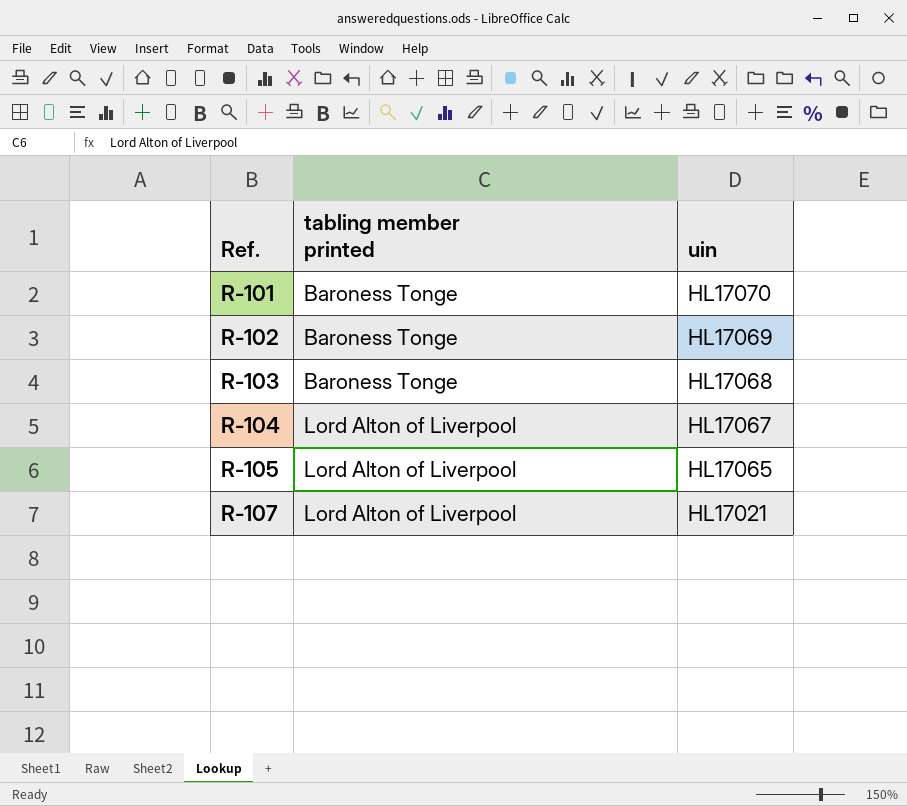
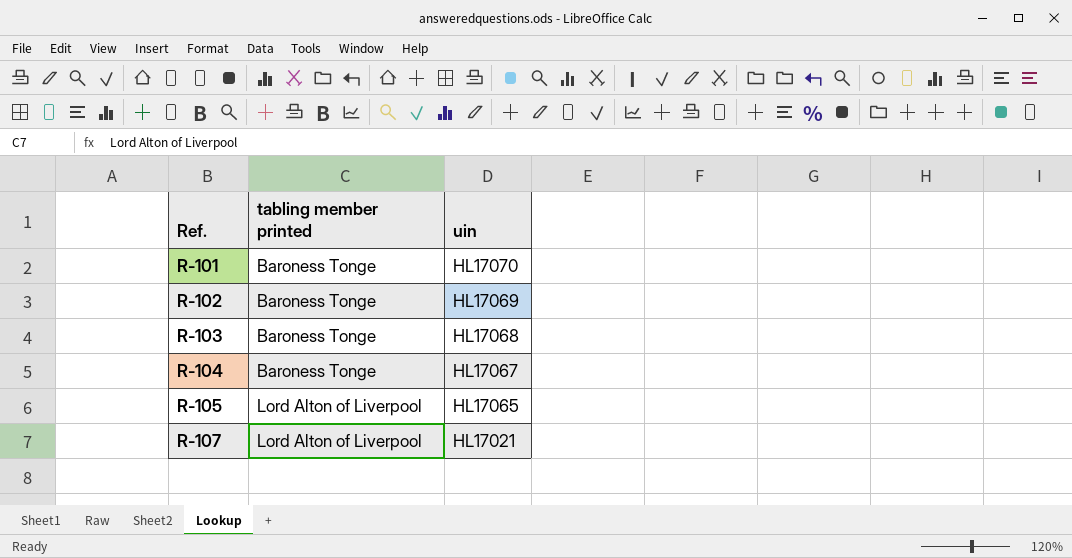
R-104 | tabling member printed: Lord Alton of Liverpool -> Baroness Tonge

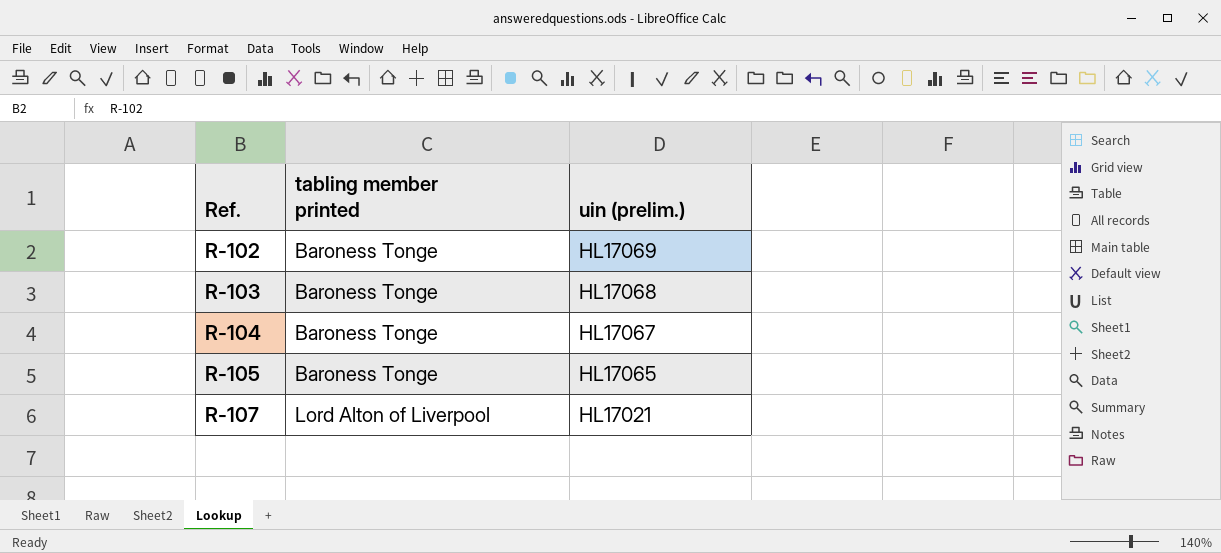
column name: uin -> uin (prelim.)
row R-101: Baroness Tonge | HL17070 -> none
R-105 | tabling member printed: Lord Alton of Liverpool -> Baroness Tonge

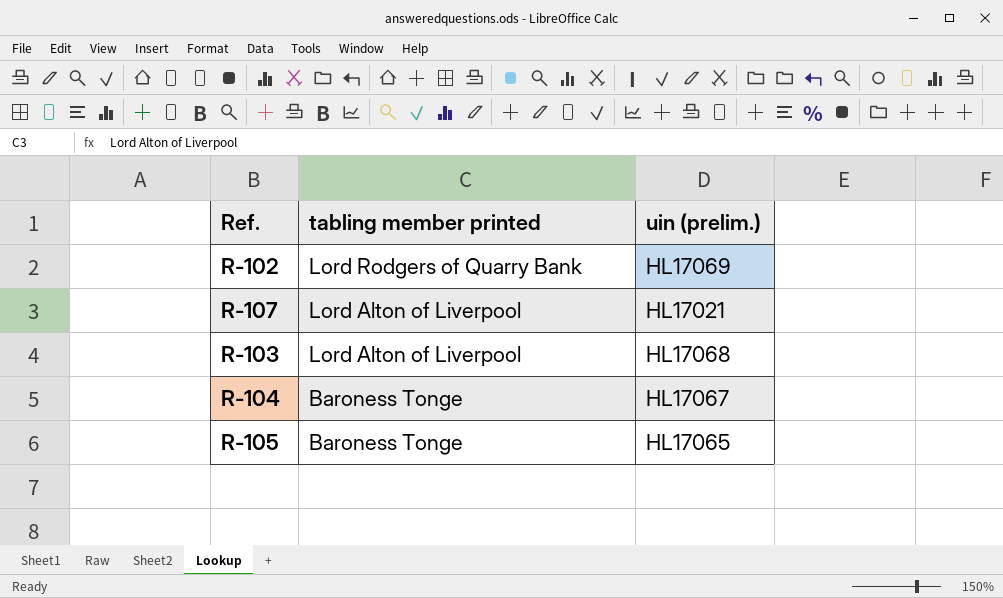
row order: Ref. ascending -> tabling member printed descending
R-102 | tabling member printed: Baroness Tonge -> Lord Rodgers of Quarry Bank
R-103 | tabling member printed: Baroness Tonge -> Lord Alton of Liverpool

